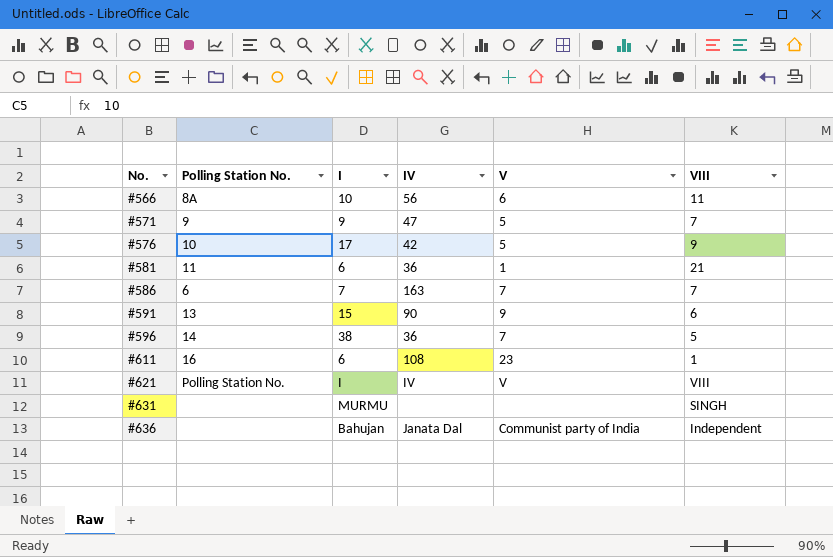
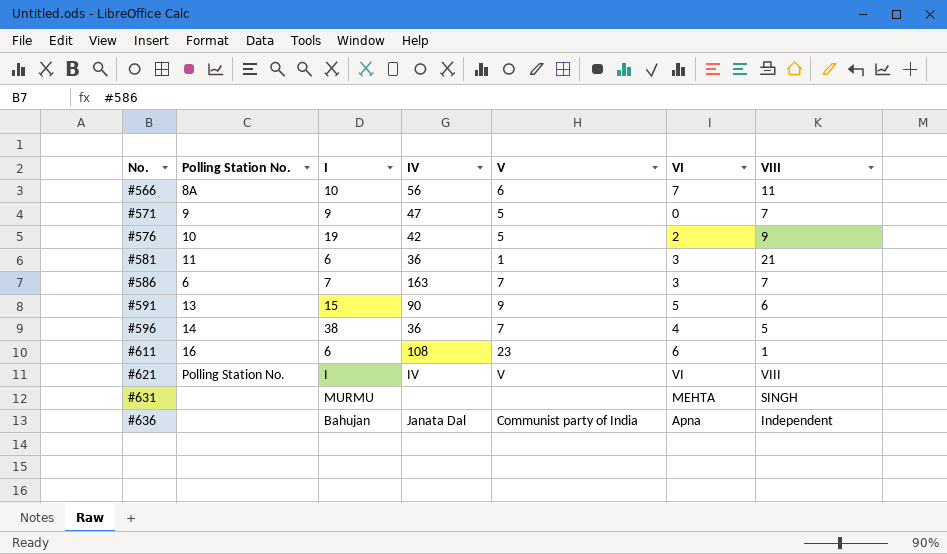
column VI | position: none -> 6
#576 | I: 17 -> 19

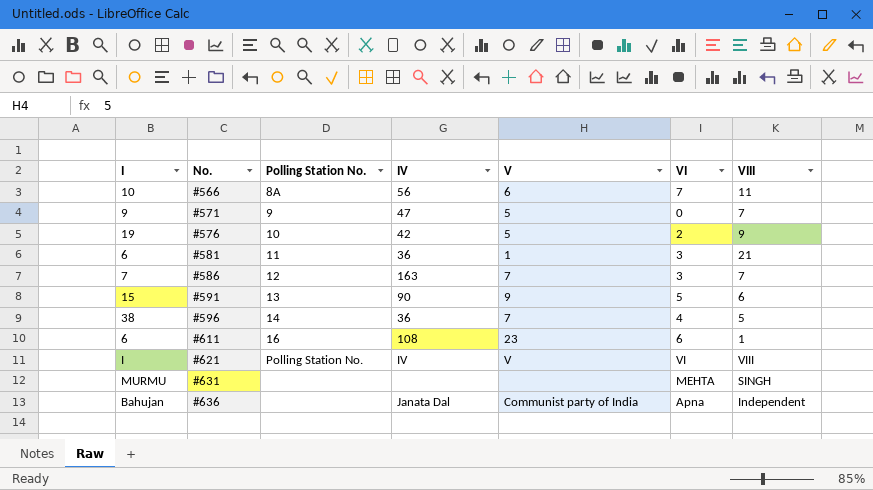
column I | position: 3 -> 1
#586 | Polling Station No.: 6 -> 12

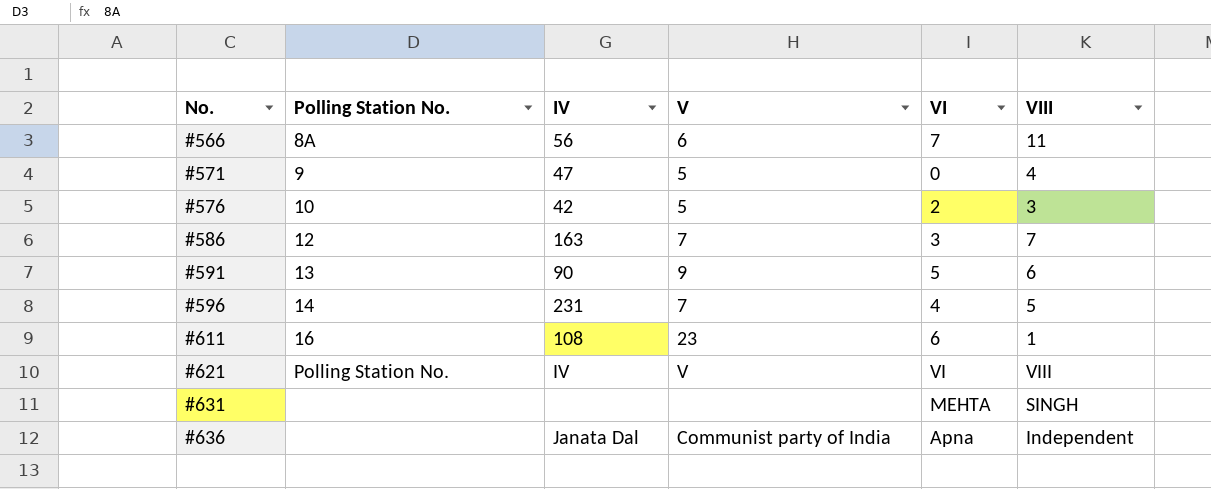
column I | position: 1 -> none
row #581: 6 | 11 | 36 | 1 | 3 | 21 -> none
#571 | VIII: 7 -> 4
#576 | VIII: 9 -> 3
#596 | IV: 36 -> 231

